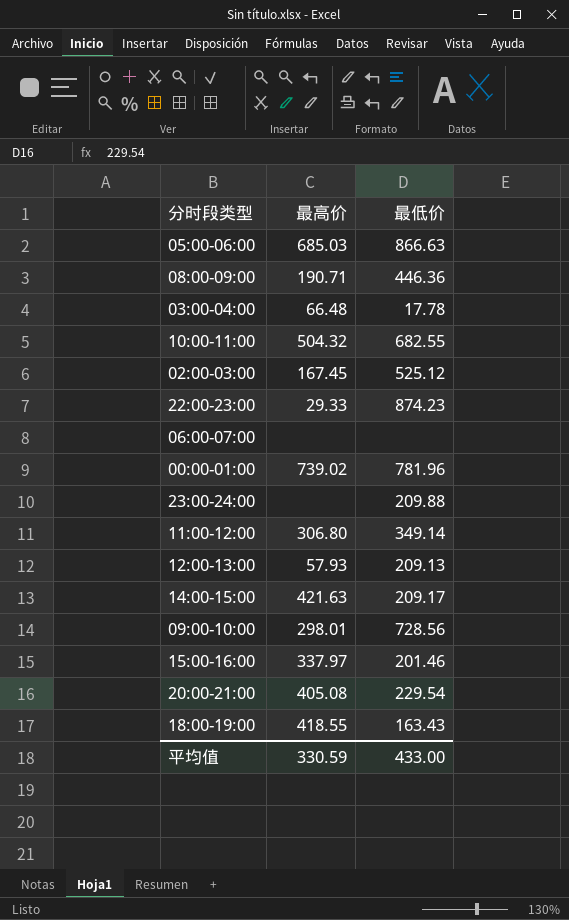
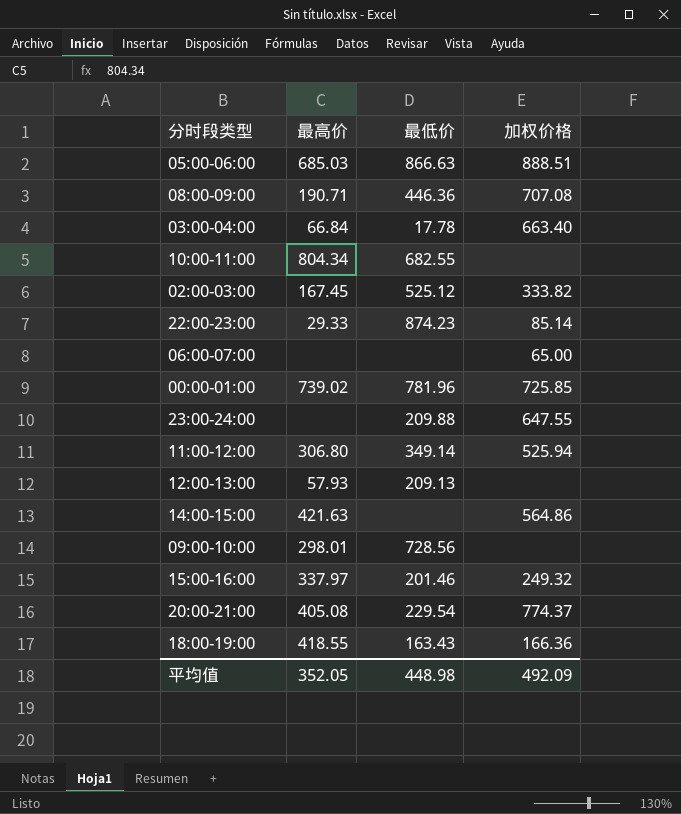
column 加权价格 | position: none -> 4
03:00-04:00 | 最高价: 66.48 -> 66.84
10:00-11:00 | 最高价: 504.32 -> 804.34
14:00-15:00 | 最低价: 209.17 -> none
平均值 | 最高价: 330.59 -> 352.05
平均值 | 最低价: 433.00 -> 448.98

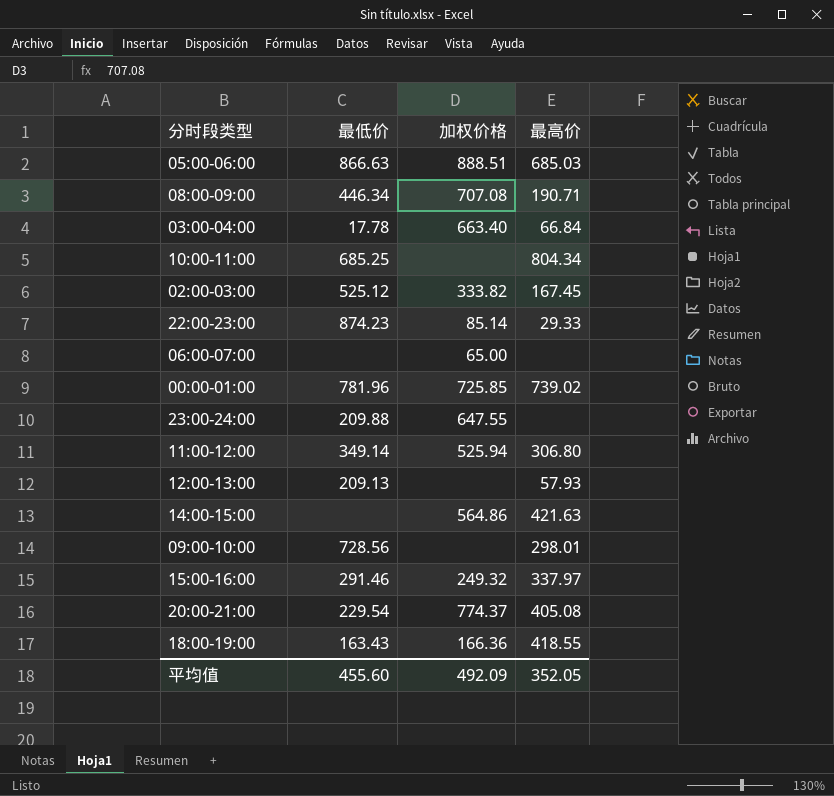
column 最高价 | position: 2 -> 4
08:00-09:00 | 最低价: 446.36 -> 446.34
10:00-11:00 | 最低价: 682.55 -> 685.25
15:00-16:00 | 最低价: 201.46 -> 291.46
平均值 | 最低价: 448.98 -> 455.60

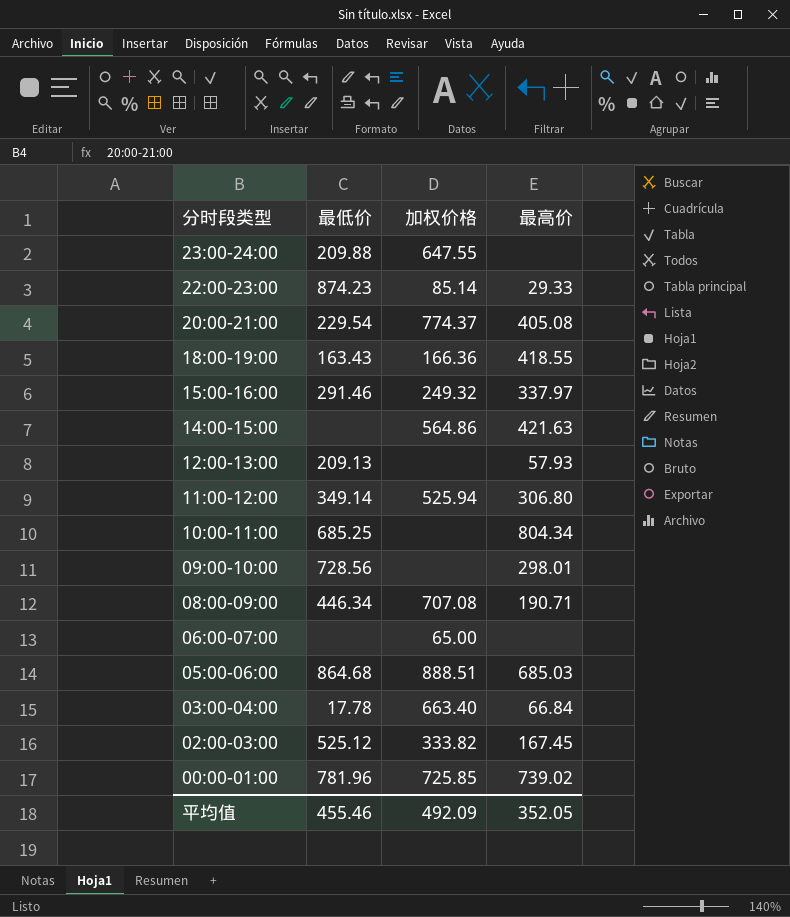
row order: none -> 分时段类型 descending
05:00-06:00 | 最低价: 866.63 -> 864.68
平均值 | 最低价: 455.60 -> 455.46

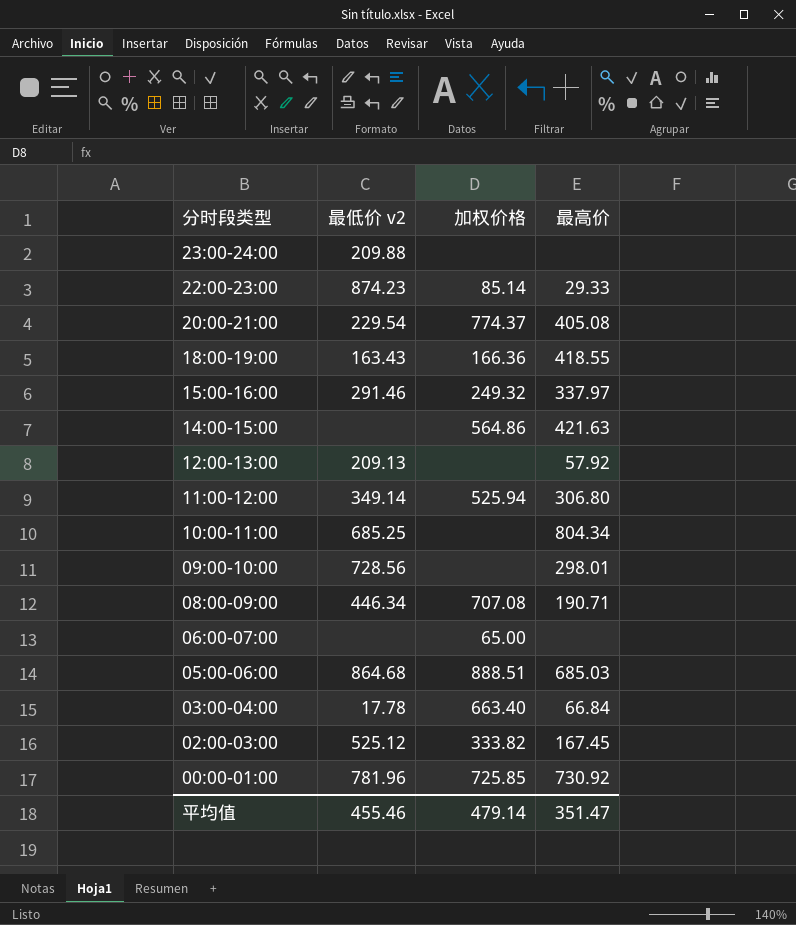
column name: 最低价 -> 最低价 v2
23:00-24:00 | 加权价格: 647.55 -> none
12:00-13:00 | 最高价: 57.93 -> 57.92
00:00-01:00 | 最高价: 739.02 -> 730.92
平均值 | 加权价格: 492.09 -> 479.14
平均值 | 最高价: 352.05 -> 351.47

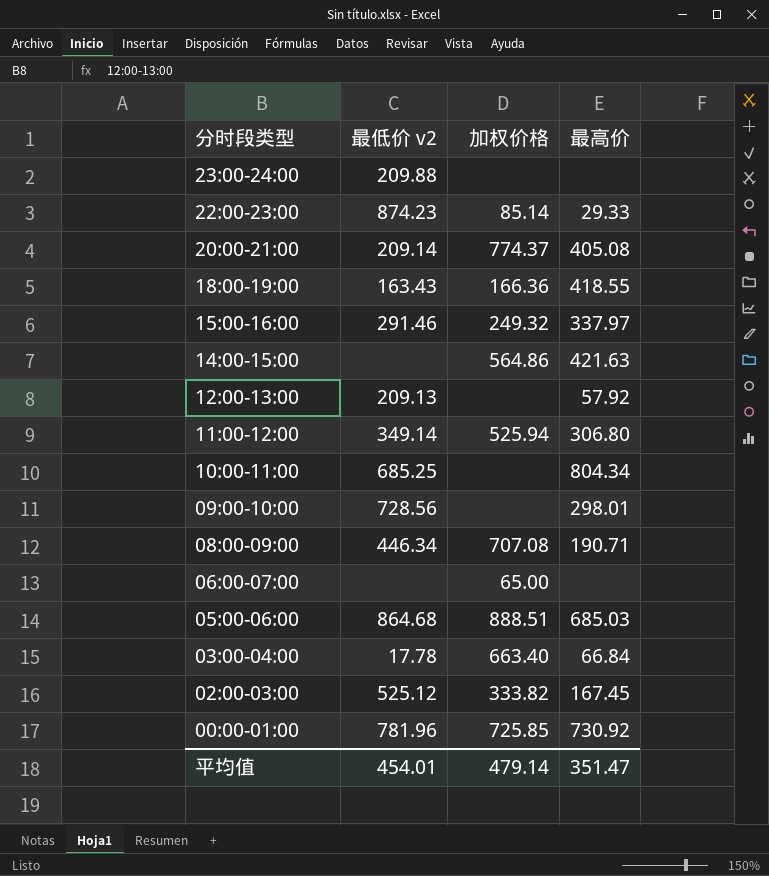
20:00-21:00 | 最低价 v2: 229.54 -> 209.14
平均值 | 最低价 v2: 455.46 -> 454.01

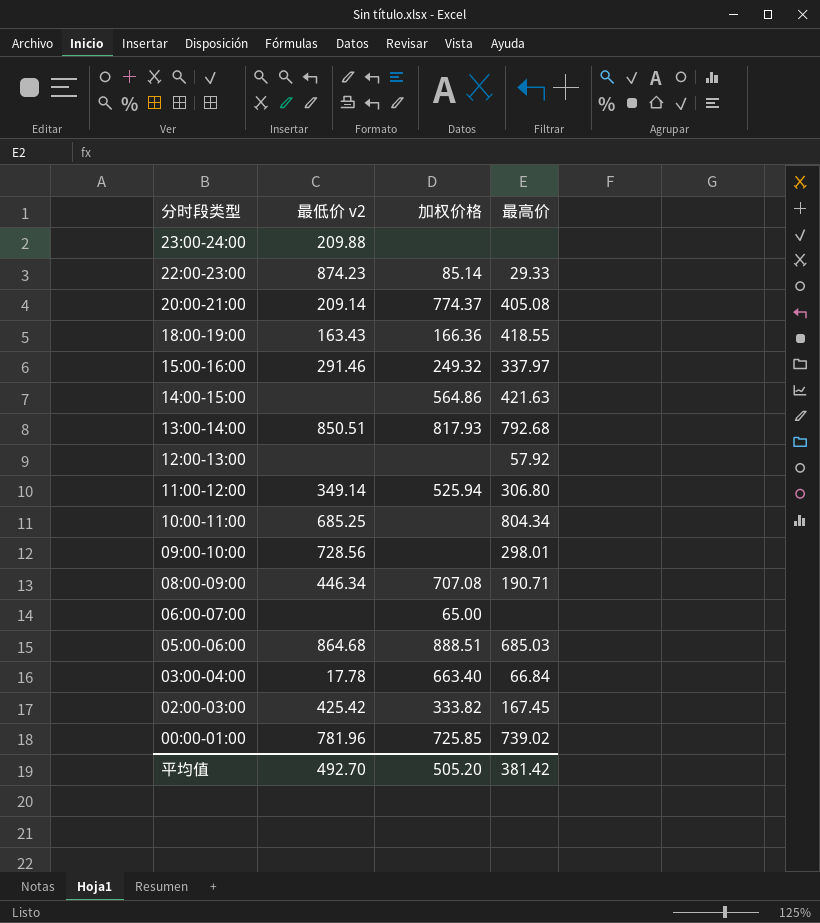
row 13:00-14:00: none -> 850.51 | 817.93 | 792.68
12:00-13:00 | 最低价 v2: 209.13 -> none
02:00-03:00 | 最低价 v2: 525.12 -> 425.42
00:00-01:00 | 最高价: 730.92 -> 739.02
平均值 | 最低价 v2: 454.01 -> 492.70
平均值 | 加权价格: 479.14 -> 505.20
平均值 | 最高价: 351.47 -> 381.42

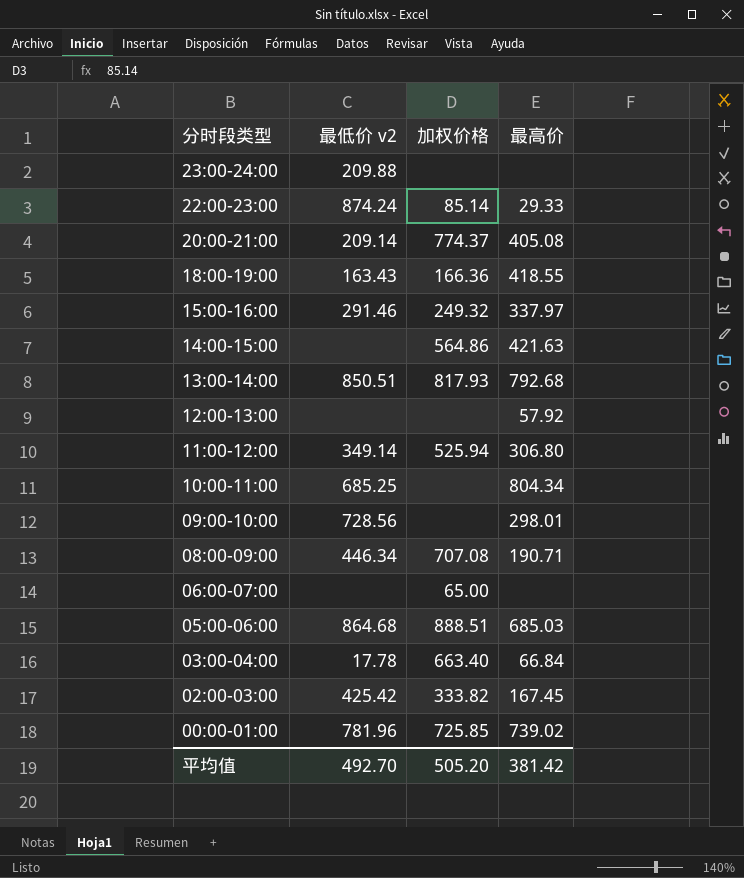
22:00-23:00 | 最低价 v2: 874.23 -> 874.24

